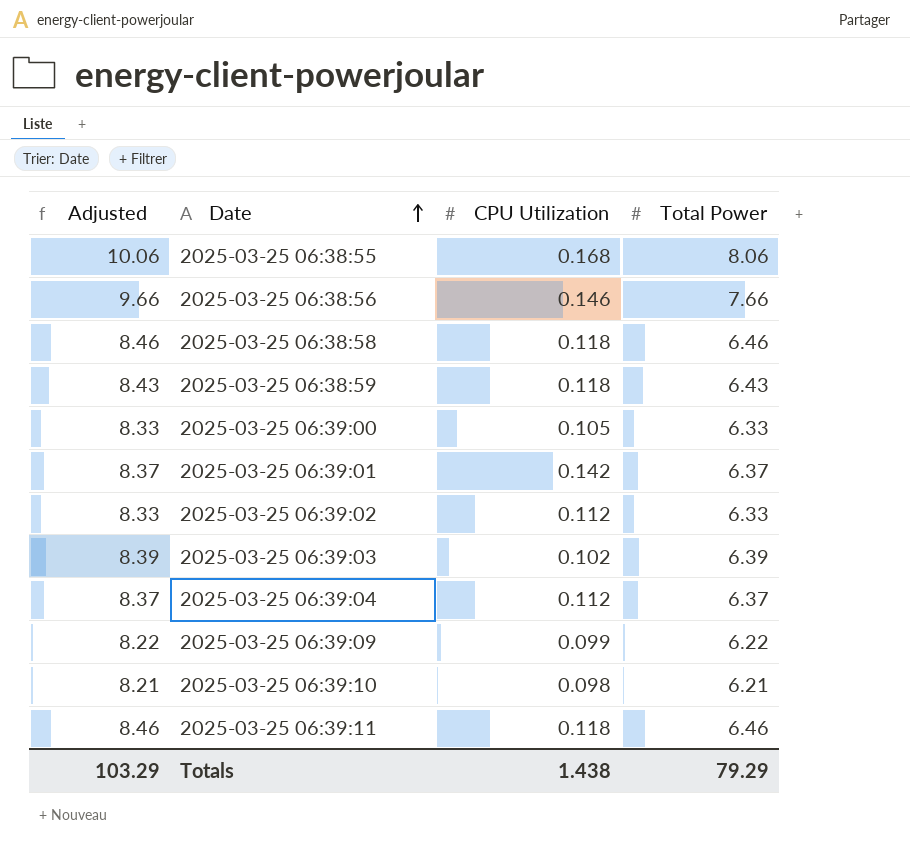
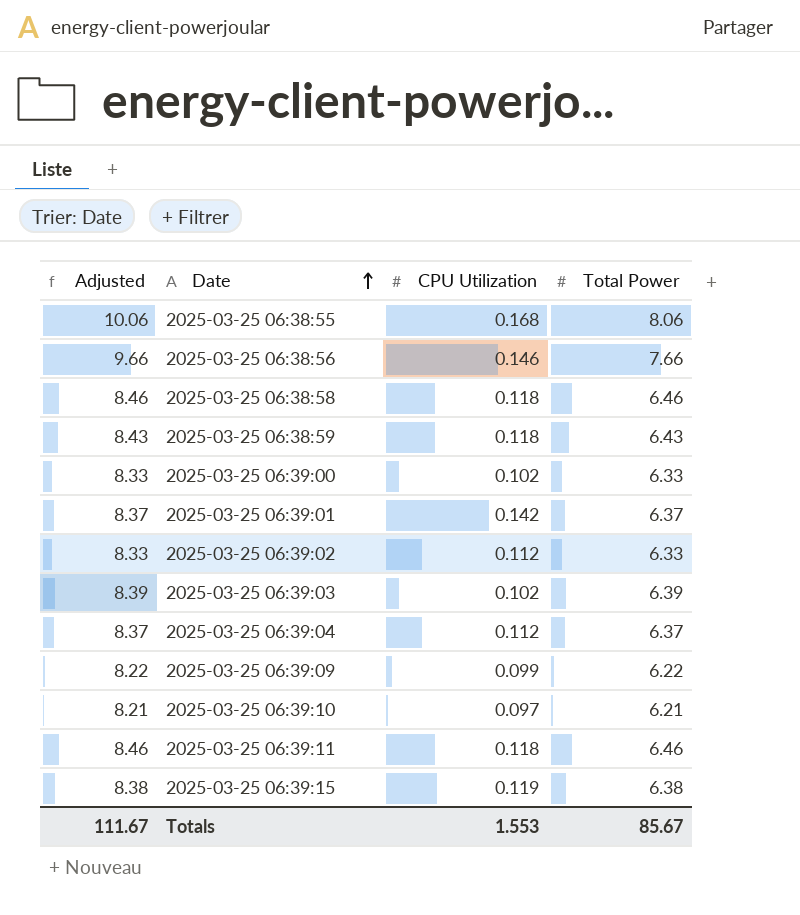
2025-03-25 06:39:00 | CPU Utilization: 0.105 -> 0.102
2025-03-25 06:39:10 | CPU Utilization: 0.098 -> 0.097
row 2025-03-25 06:39:15: none -> 8.38 | 0.119 | 6.38
Totals | Adjusted: 103.29 -> 111.67
Totals | CPU Utilization: 1.438 -> 1.553
Totals | Total Power: 79.29 -> 85.67

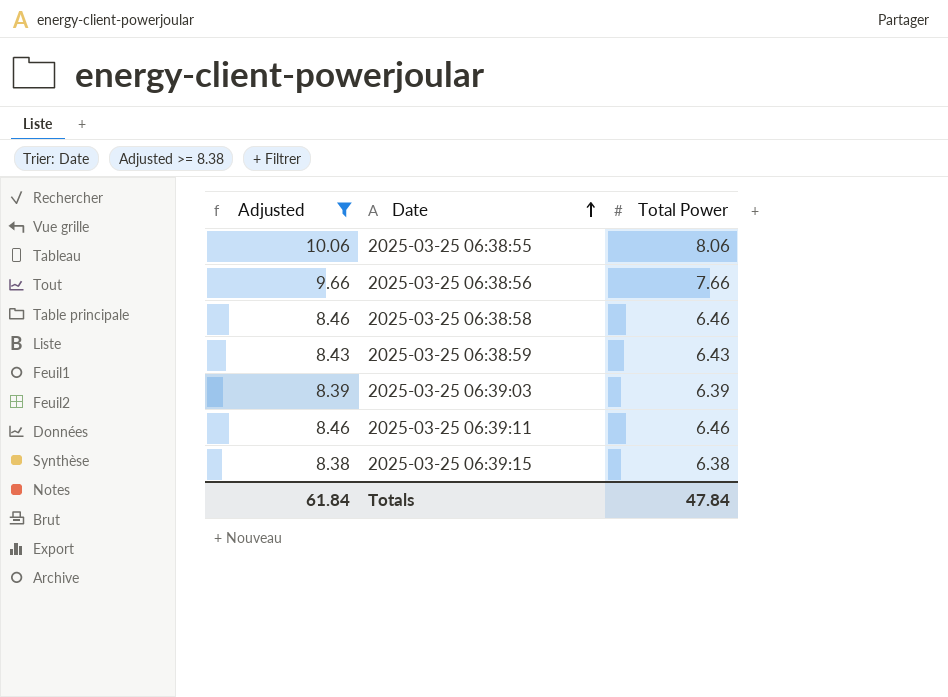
filter: none -> Adjusted >= 8.38
column CPU Utilization | position: 3 -> none
Totals | Adjusted: 111.67 -> 61.84
Totals | Total Power: 85.67 -> 47.84

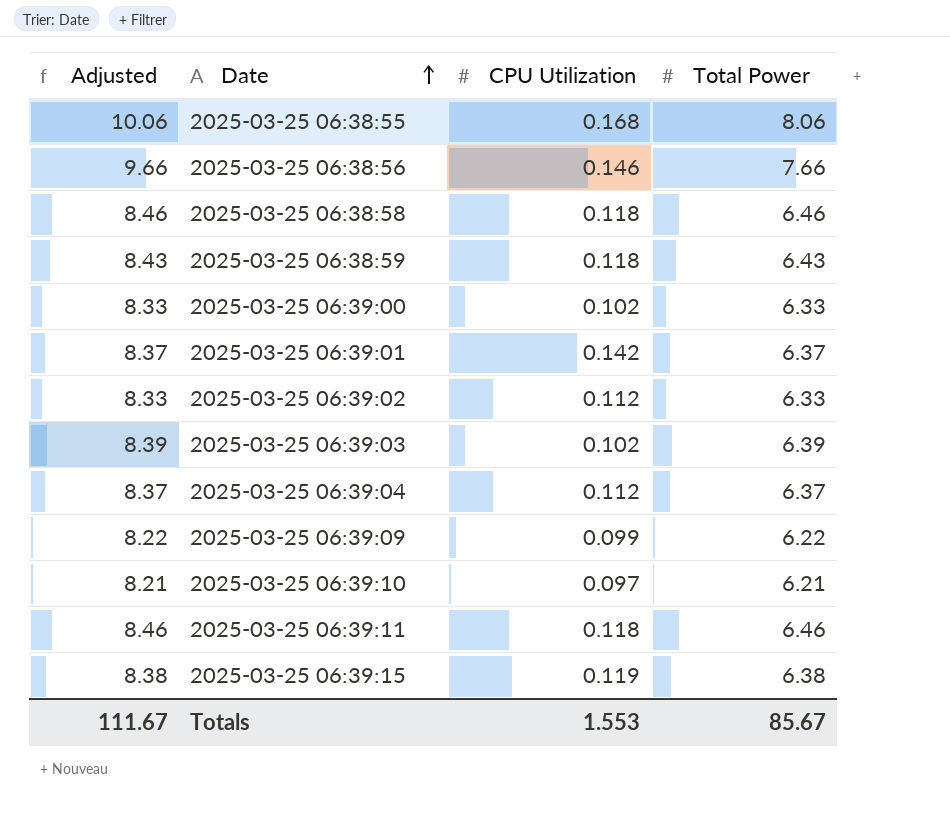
filter: Adjusted >= 8.38 -> none
column CPU Utilization | position: none -> 3
Totals | Adjusted: 61.84 -> 111.67
Totals | Total Power: 47.84 -> 85.67

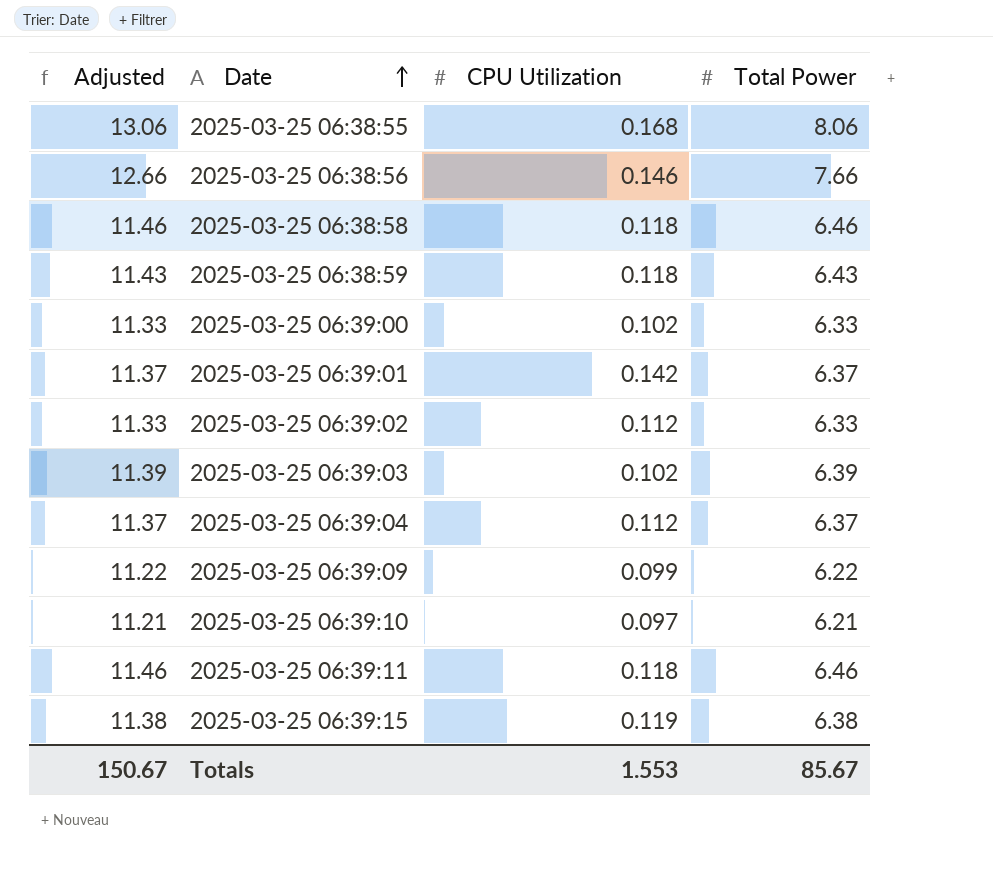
column Adjusted | formula: [Total Power] + 2 -> [Total Power] + 5
Totals | Adjusted: 111.67 -> 150.67

